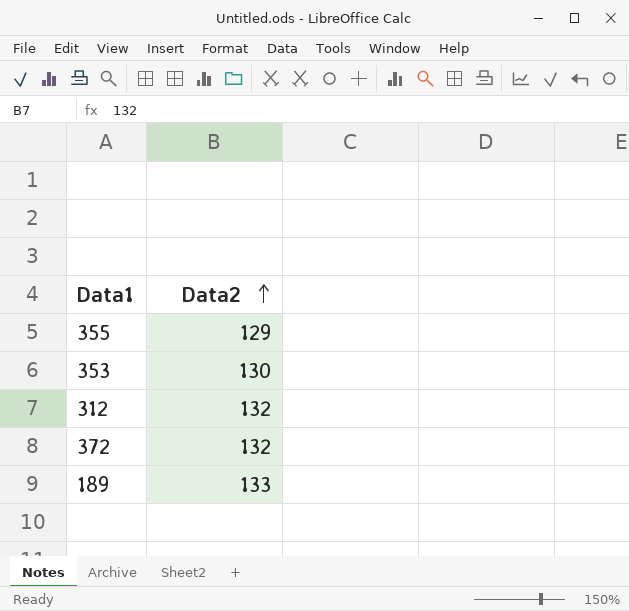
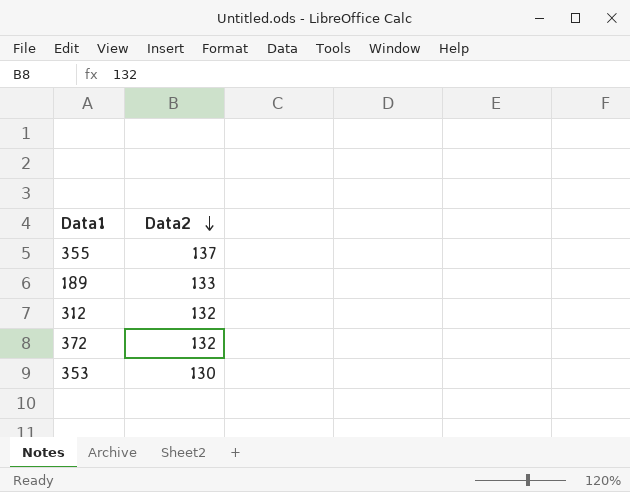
row order: Data2 ascending -> Data2 descending
355 | Data2: 129 -> 137

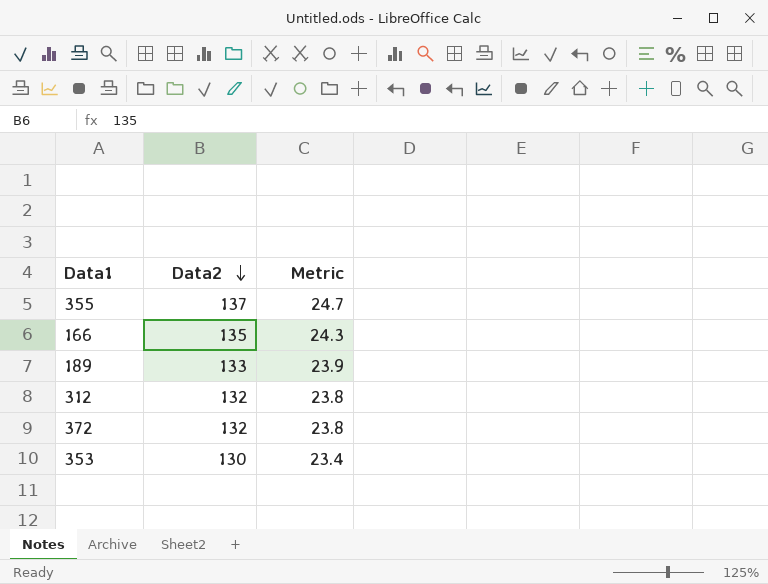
column Metric | formula: none -> [Data2] * 0.18
row 166: none -> 135 | 24.3

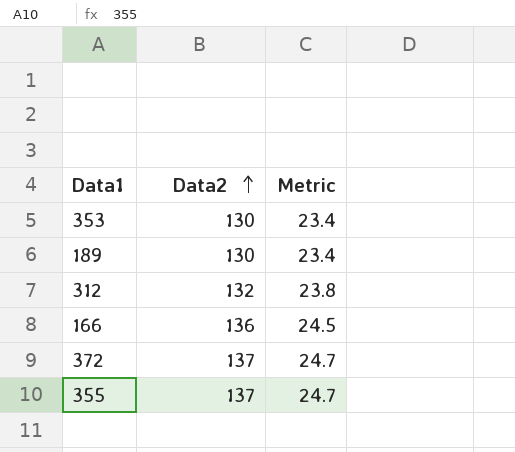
row order: Data2 descending -> Data2 ascending
189 | Data2: 133 -> 130
189 | Metric: 23.9 -> 23.4
166 | Data2: 135 -> 136
166 | Metric: 24.3 -> 24.5
372 | Data2: 132 -> 137
372 | Metric: 23.8 -> 24.7

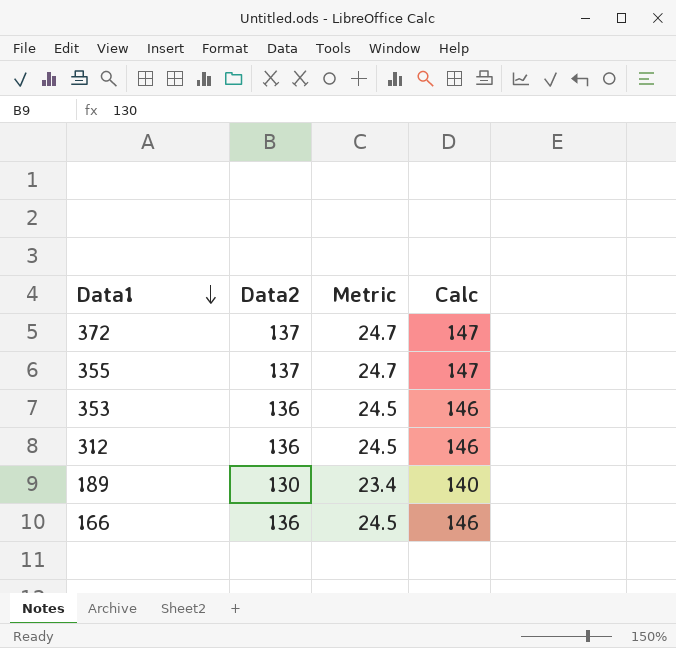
row order: Data2 ascending -> Data1 descending
column Calc | formula: none -> [Data2] + 10
353 | Data2: 130 -> 136
353 | Metric: 23.4 -> 24.5
312 | Data2: 132 -> 136
312 | Metric: 23.8 -> 24.5

